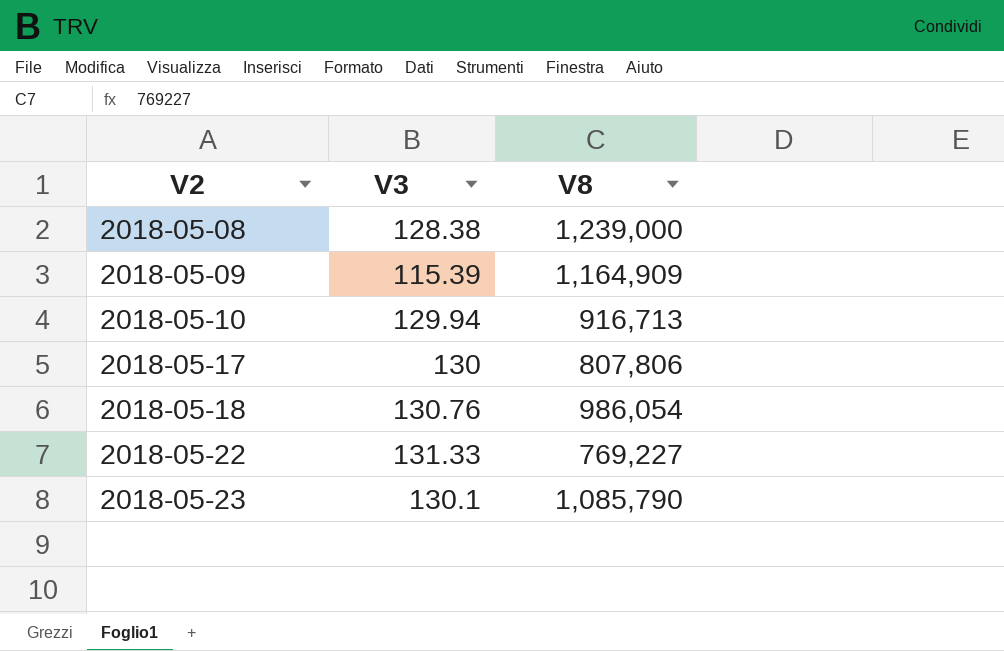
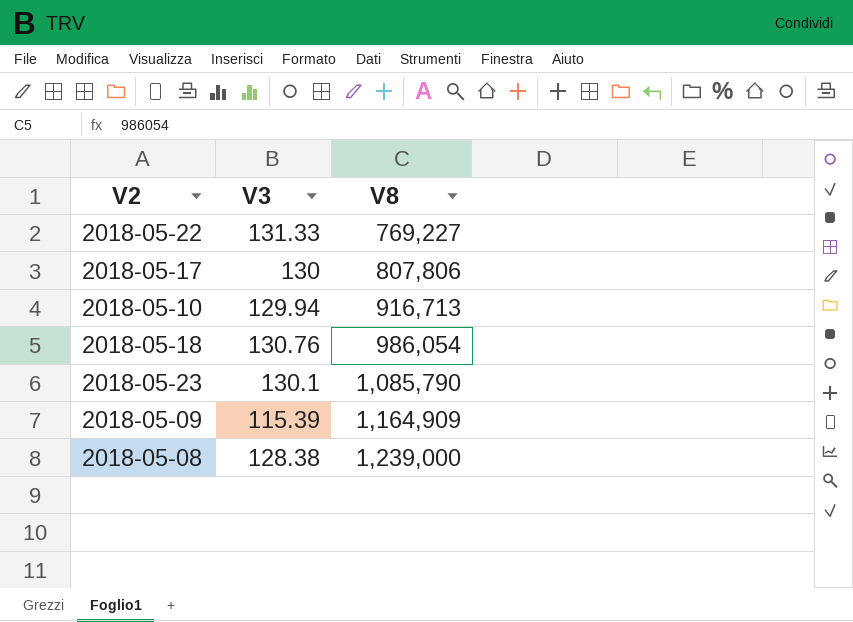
row order: V2 ascending -> V8 ascending

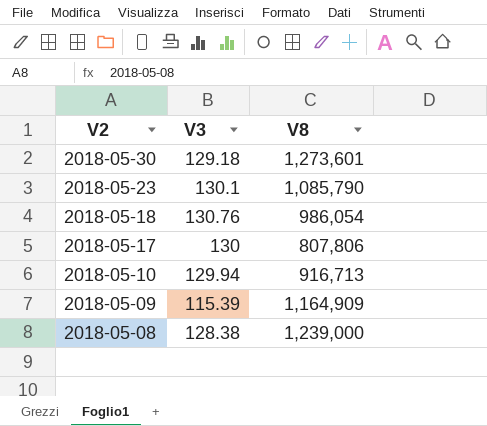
row order: V8 ascending -> V2 descending
row 2018-05-22: 131.33 | 769,227 -> none
row 2018-05-30: none -> 129.18 | 1,273,601

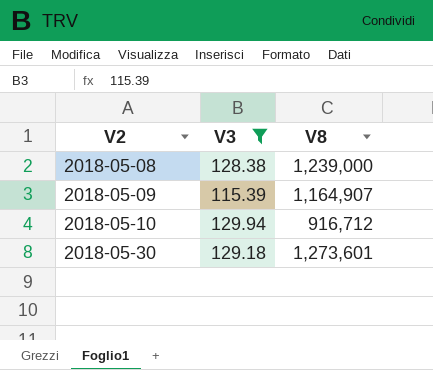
filter: none -> V3 <= 129.94
row order: V2 descending -> V2 ascending
2018-05-09 | V8: 1,164,909 -> 1,164,907
2018-05-10 | V8: 916,713 -> 916,712

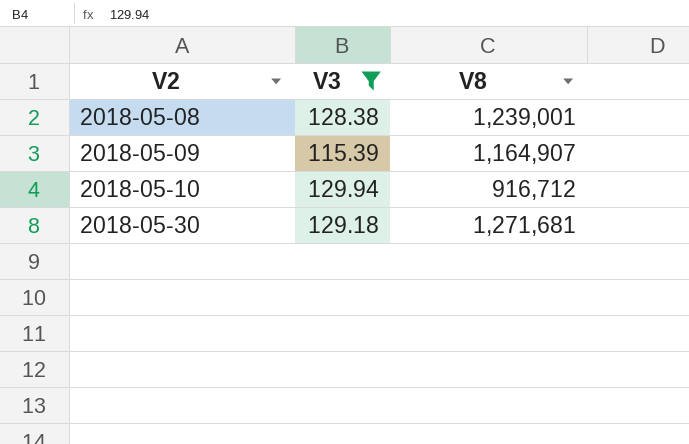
2018-05-08 | V8: 1,239,000 -> 1,239,001
2018-05-30 | V8: 1,273,601 -> 1,271,681

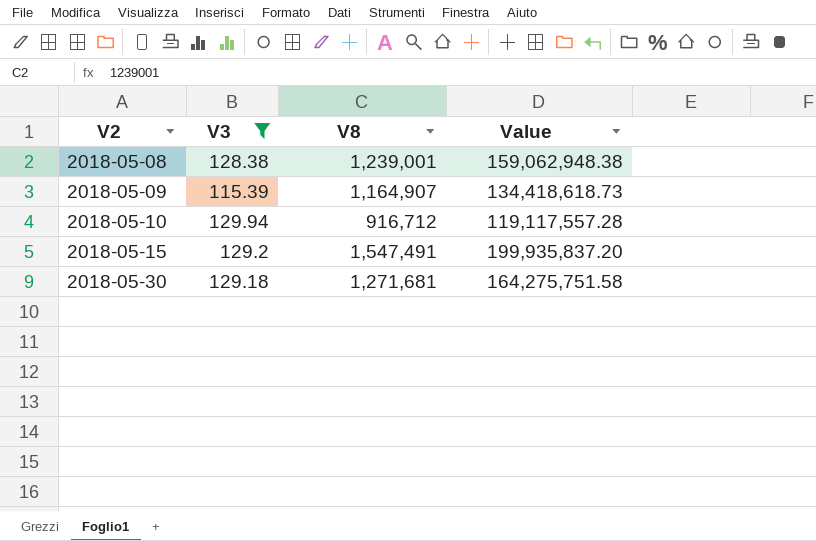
column Value | formula: none -> [V3] * [V8]
row 2018-05-15: none -> 129.2 | 1,547,491 | 199,935,837.20

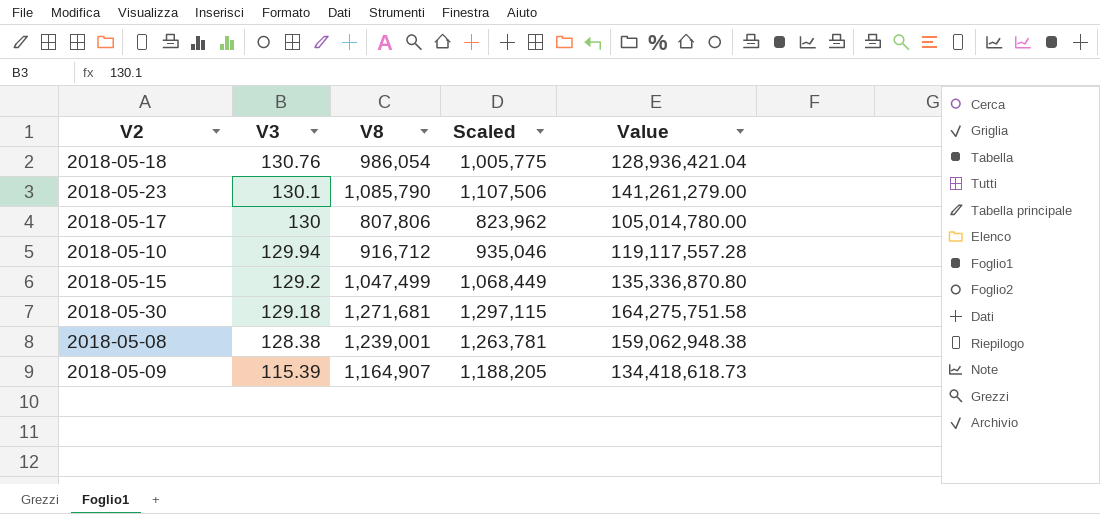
filter: V3 <= 129.94 -> none
row order: V2 ascending -> V3 descending
column Scaled | formula: none -> [V8] * 1.02
2018-05-15 | V8: 1,547,491 -> 1,047,499
2018-05-15 | Value: 199,935,837.20 -> 135,336,870.80

